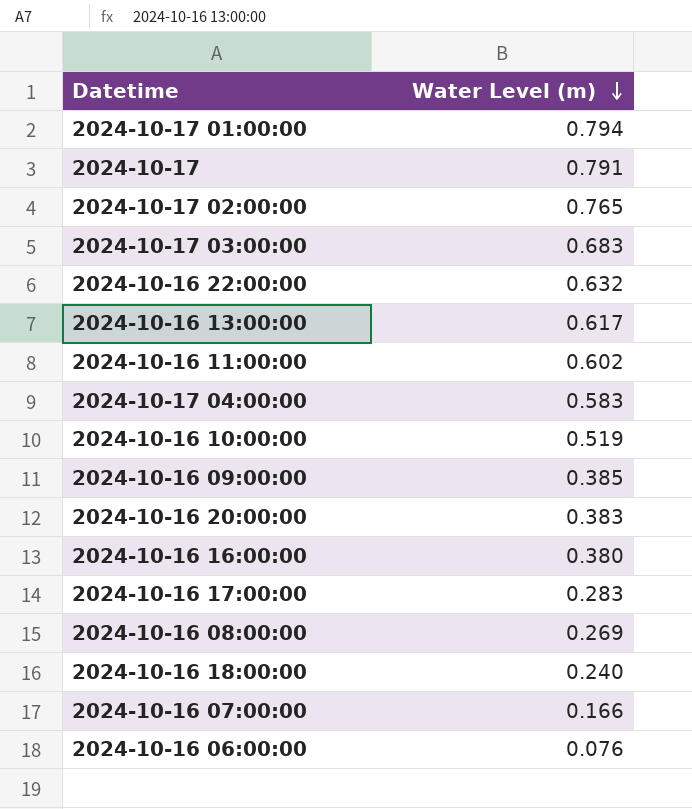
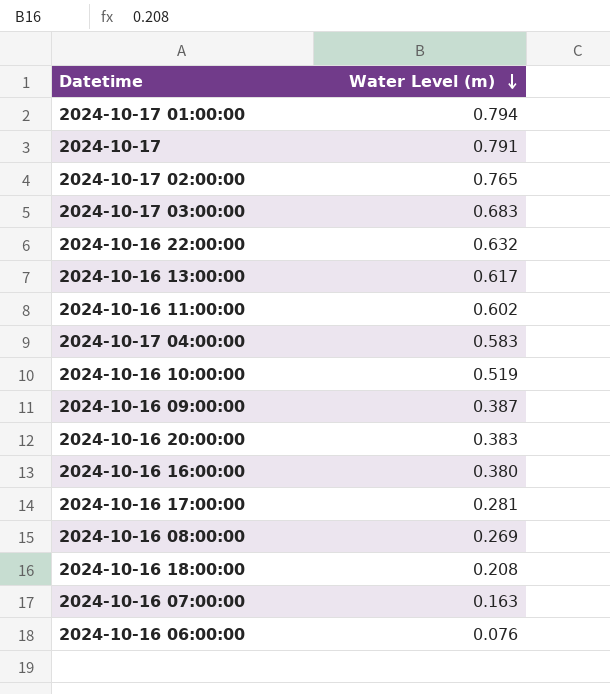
2024-10-16 09:00:00 | Water Level (m): 0.385 -> 0.387
2024-10-16 17:00:00 | Water Level (m): 0.283 -> 0.281
2024-10-16 18:00:00 | Water Level (m): 0.240 -> 0.208
2024-10-16 07:00:00 | Water Level (m): 0.166 -> 0.163

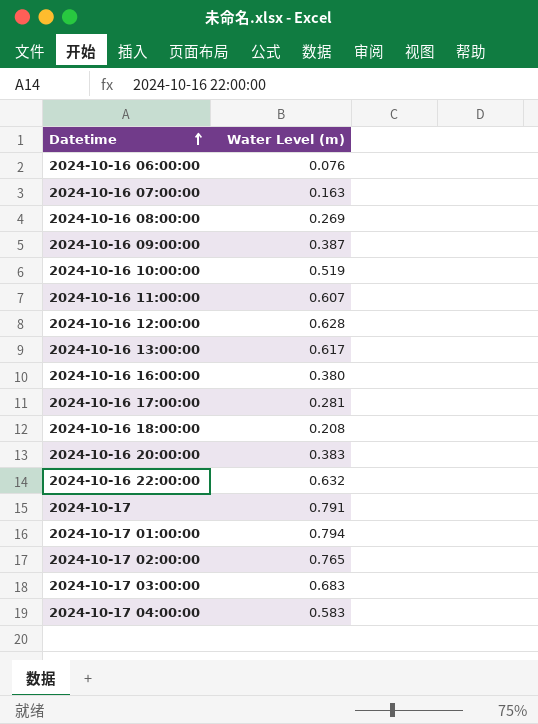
row order: Water Level (m) descending -> Datetime ascending
2024-10-16 11:00:00 | Water Level (m): 0.602 -> 0.607
row 2024-10-16 12:00:00: none -> 0.628

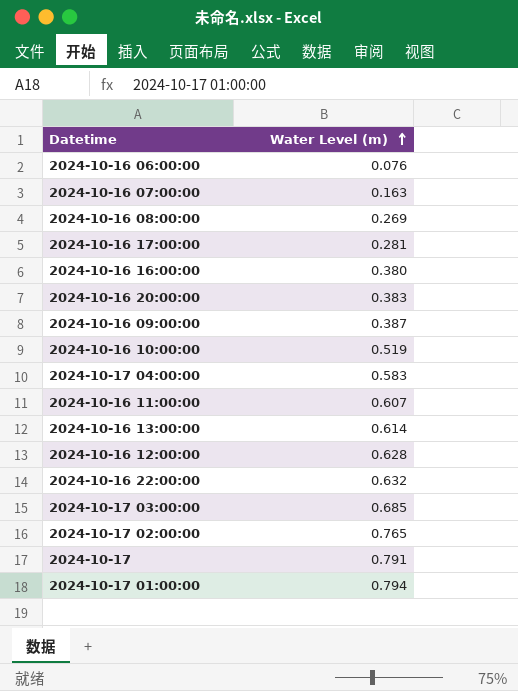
row order: Datetime ascending -> Water Level (m) ascending
row 2024-10-16 18:00:00: 0.208 -> none
2024-10-16 13:00:00 | Water Level (m): 0.617 -> 0.614
2024-10-17 03:00:00 | Water Level (m): 0.683 -> 0.685

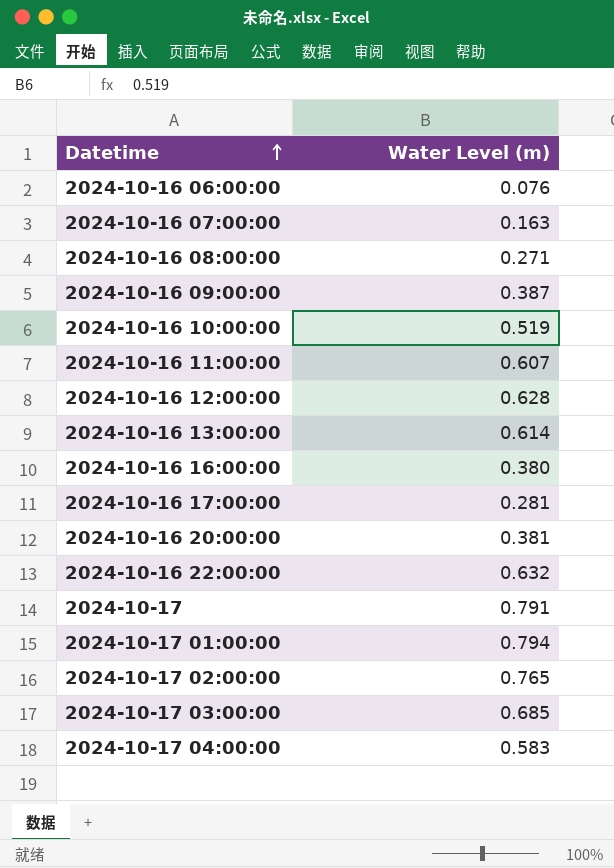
row order: Water Level (m) ascending -> Datetime ascending
2024-10-16 08:00:00 | Water Level (m): 0.269 -> 0.271
2024-10-16 20:00:00 | Water Level (m): 0.383 -> 0.381

